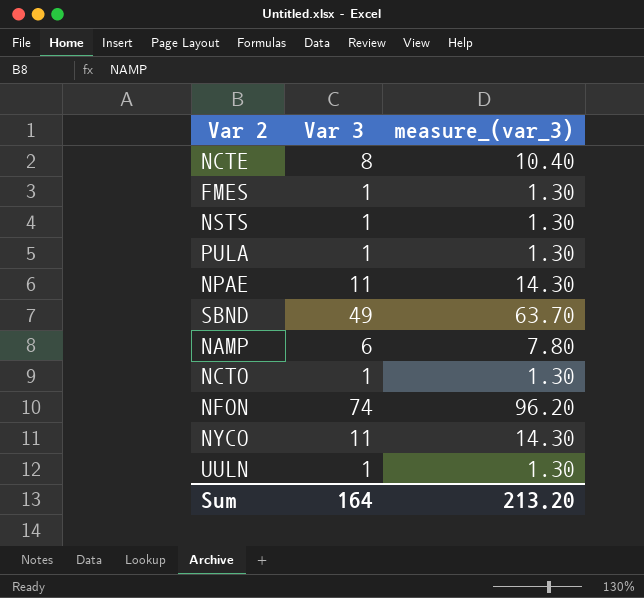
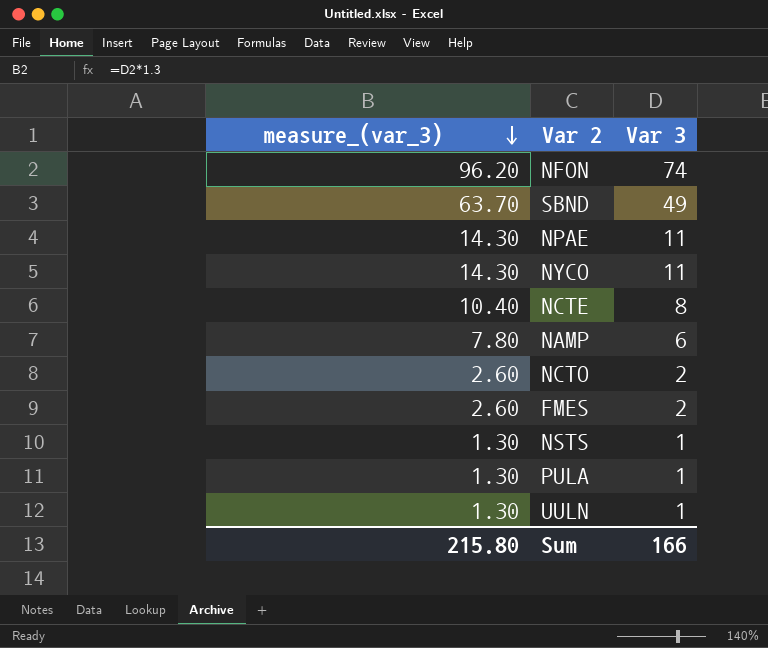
row order: none -> measure_(var_3) descending
column measure_(var_3) | position: 3 -> 1
NCTO | measure_(var_3): 1.30 -> 2.60
NCTO | Var 3: 1 -> 2
FMES | measure_(var_3): 1.30 -> 2.60
FMES | Var 3: 1 -> 2
Sum | measure_(var_3): 213.20 -> 215.80
Sum | Var 3: 164 -> 166

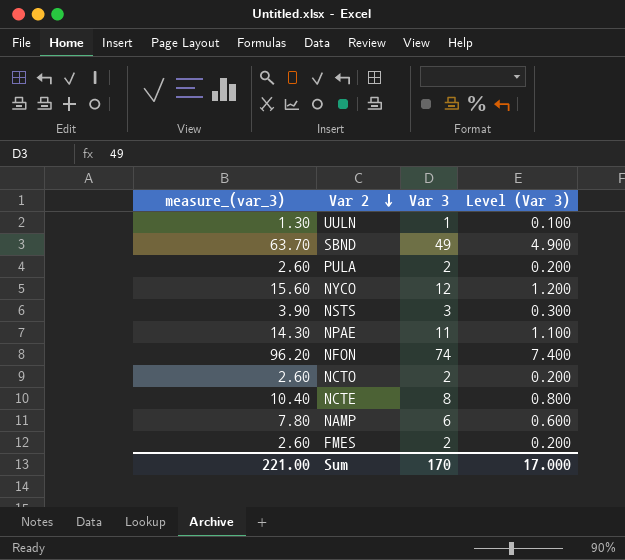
row order: measure_(var_3) descending -> Var 2 descending
column Level (Var 3) | formula: none -> [Var 3] * 0.1
PULA | measure_(var_3): 1.30 -> 2.60
PULA | Var 3: 1 -> 2
NYCO | measure_(var_3): 14.30 -> 15.60
NYCO | Var 3: 11 -> 12
NSTS | measure_(var_3): 1.30 -> 3.90
NSTS | Var 3: 1 -> 3
Sum | measure_(var_3): 215.80 -> 221.00
Sum | Var 3: 166 -> 170

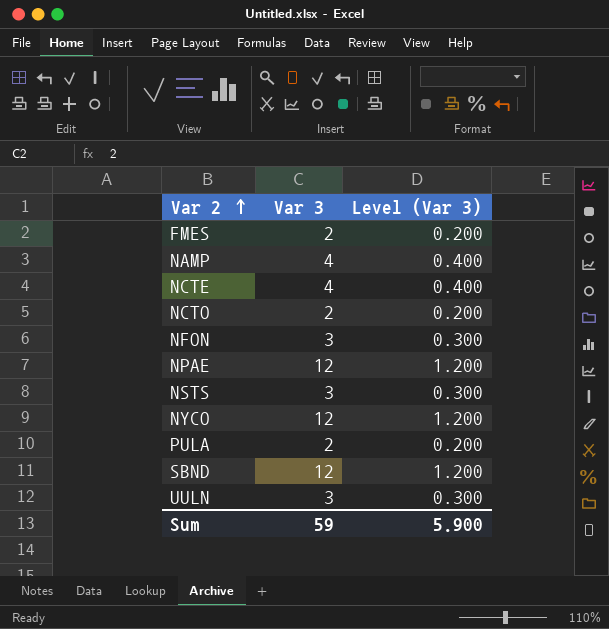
row order: Var 2 descending -> Var 2 ascending
column measure_(var_3) | formula: [Var 3] * 1.3 -> none
NAMP | Var 3: 6 -> 4
NAMP | Level (Var 3): 0.600 -> 0.400
NCTE | Var 3: 8 -> 4
NCTE | Level (Var 3): 0.800 -> 0.400
NFON | Var 3: 74 -> 3
NFON | Level (Var 3): 7.400 -> 0.300
NPAE | Var 3: 11 -> 12
NPAE | Level (Var 3): 1.100 -> 1.200
SBND | Var 3: 49 -> 12
SBND | Level (Var 3): 4.900 -> 1.200
UULN | Var 3: 1 -> 3
UULN | Level (Var 3): 0.100 -> 0.300
Sum | Var 3: 170 -> 59
Sum | Level (Var 3): 17.000 -> 5.900

